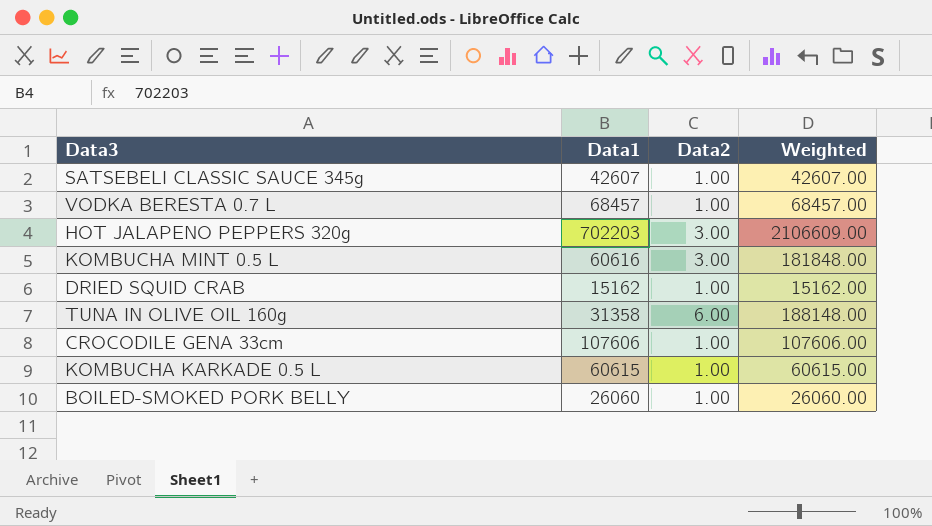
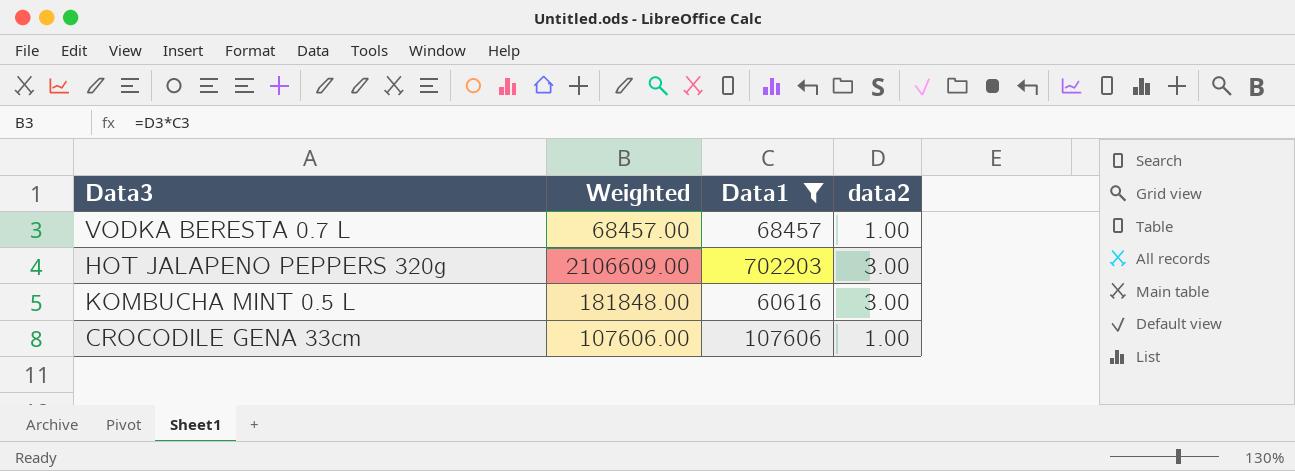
filter: none -> Data1 >= 60616
column Weighted | position: 4 -> 2
column name: Data2 -> data2

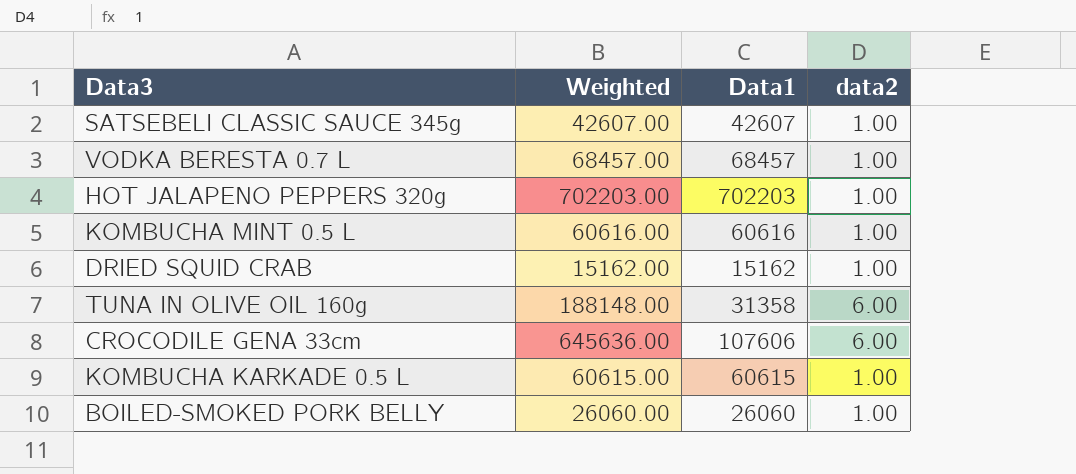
filter: Data1 >= 60616 -> none
HOT JALAPENO PEPPERS 320g | Weighted: 2106609.00 -> 702203.00
HOT JALAPENO PEPPERS 320g | data2: 3.00 -> 1.00
KOMBUCHA MINT 0.5 L | Weighted: 181848.00 -> 60616.00
KOMBUCHA MINT 0.5 L | data2: 3.00 -> 1.00
CROCODILE GENA 33cm | Weighted: 107606.00 -> 645636.00
CROCODILE GENA 33cm | data2: 1.00 -> 6.00

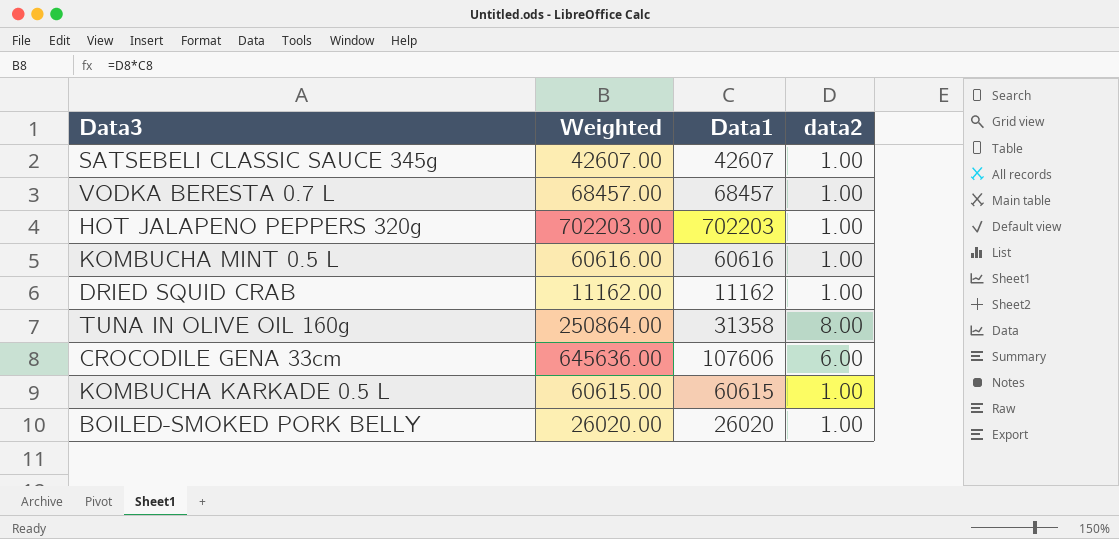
DRIED SQUID CRAB | Weighted: 15162.00 -> 11162.00
DRIED SQUID CRAB | Data1: 15162 -> 11162
TUNA IN OLIVE OIL 160g | Weighted: 188148.00 -> 250864.00
TUNA IN OLIVE OIL 160g | data2: 6.00 -> 8.00
BOILED-SMOKED PORK BELLY | Weighted: 26060.00 -> 26020.00
BOILED-SMOKED PORK BELLY | Data1: 26060 -> 26020

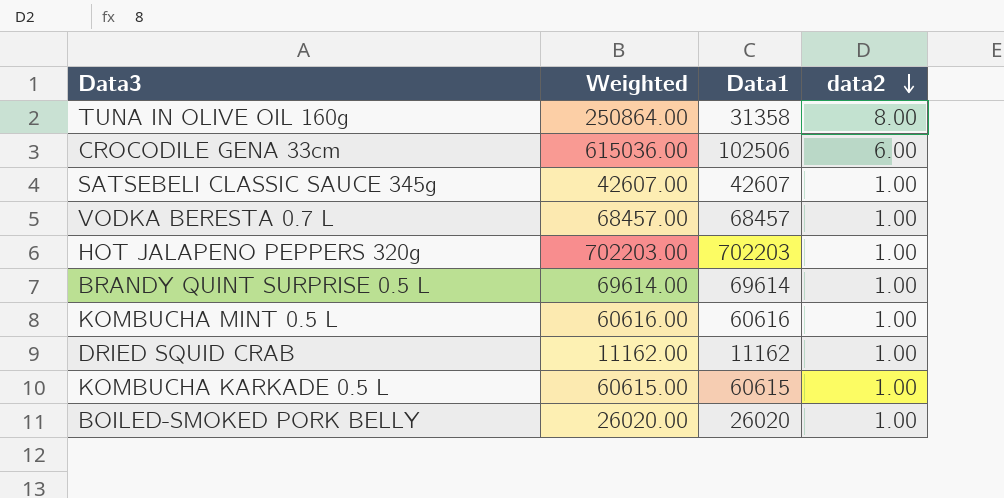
row order: none -> data2 descending
CROCODILE GENA 33cm | Weighted: 645636.00 -> 615036.00
CROCODILE GENA 33cm | Data1: 107606 -> 102506
row BRANDY QUINT SURPRISE 0.5 L: none -> 69614.00 | 69614 | 1.00

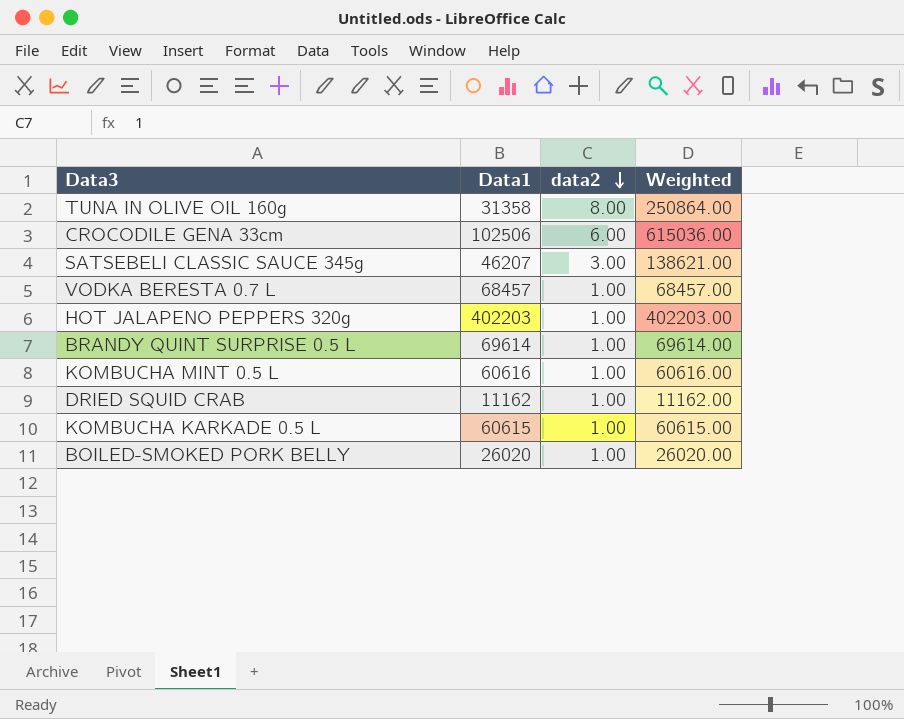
column Weighted | position: 2 -> 4
SATSEBELI CLASSIC SAUCE 345g | Data1: 42607 -> 46207
SATSEBELI CLASSIC SAUCE 345g | data2: 1.00 -> 3.00
SATSEBELI CLASSIC SAUCE 345g | Weighted: 42607.00 -> 138621.00
HOT JALAPENO PEPPERS 320g | Data1: 702203 -> 402203
HOT JALAPENO PEPPERS 320g | Weighted: 702203.00 -> 402203.00

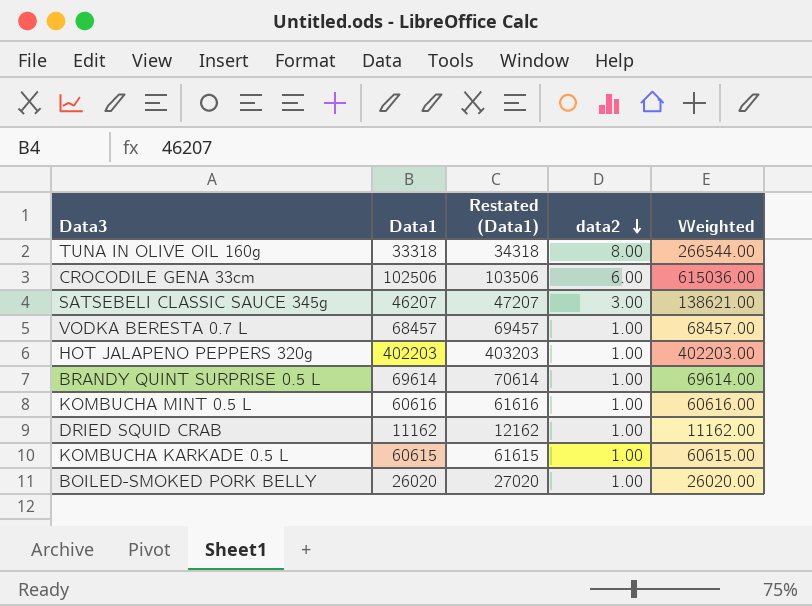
column Restated (Data1) | formula: none -> [Data1] + 1000
TUNA IN OLIVE OIL 160g | Data1: 31358 -> 33318
TUNA IN OLIVE OIL 160g | Weighted: 250864.00 -> 266544.00

